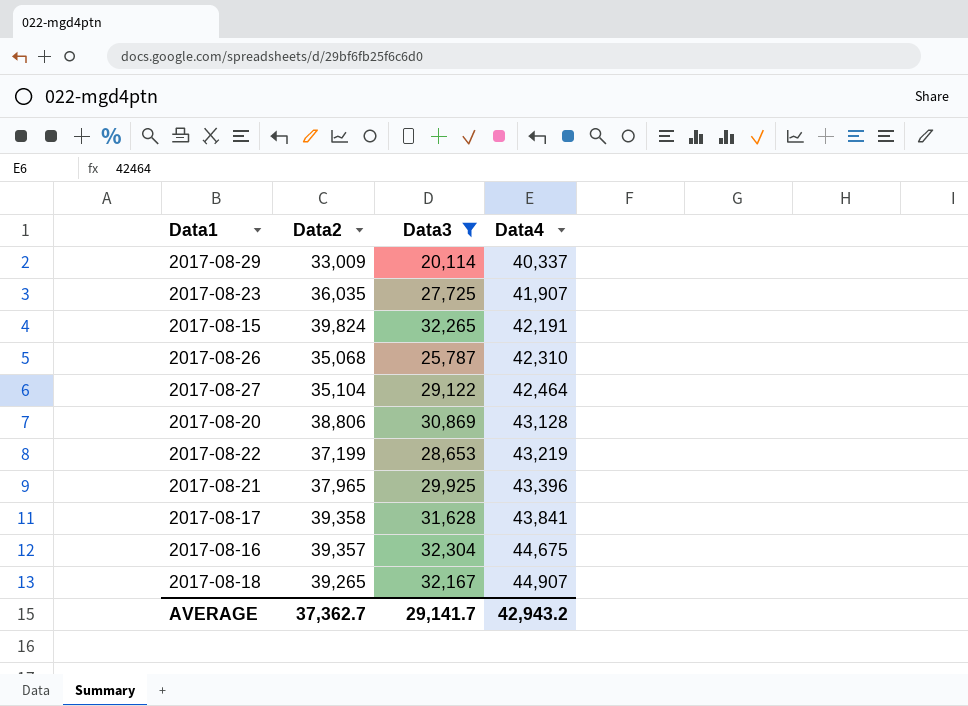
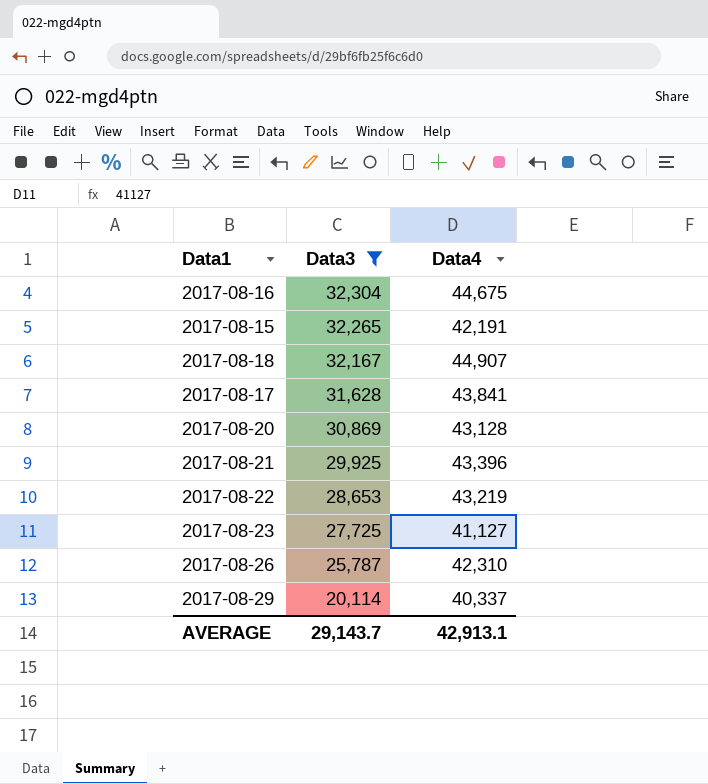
row order: Data4 ascending -> Data3 descending
column Data2 | position: 2 -> none
row 2017-08-27: 35,104 | 29,122 | 42,464 -> none
2017-08-23 | Data4: 41,907 -> 41,127
AVERAGE | Data3: 29,141.7 -> 29,143.7
AVERAGE | Data4: 42,943.2 -> 42,913.1

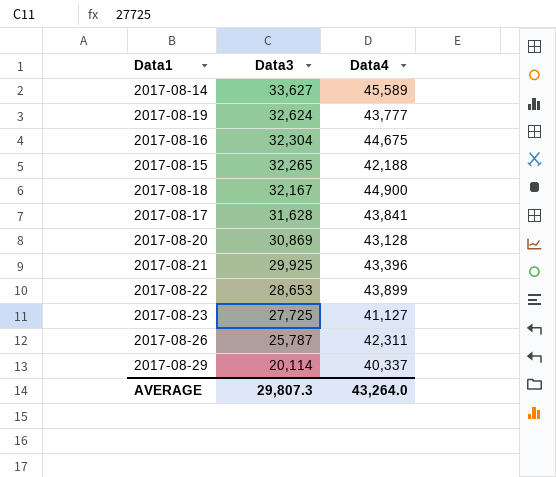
filter: Data3 <= 32,304 -> none
2017-08-15 | Data4: 42,191 -> 42,188
2017-08-18 | Data4: 44,907 -> 44,900
2017-08-22 | Data4: 43,219 -> 43,899
2017-08-26 | Data4: 42,310 -> 42,311
AVERAGE | Data3: 29,143.7 -> 29,807.3
AVERAGE | Data4: 42,913.1 -> 43,264.0

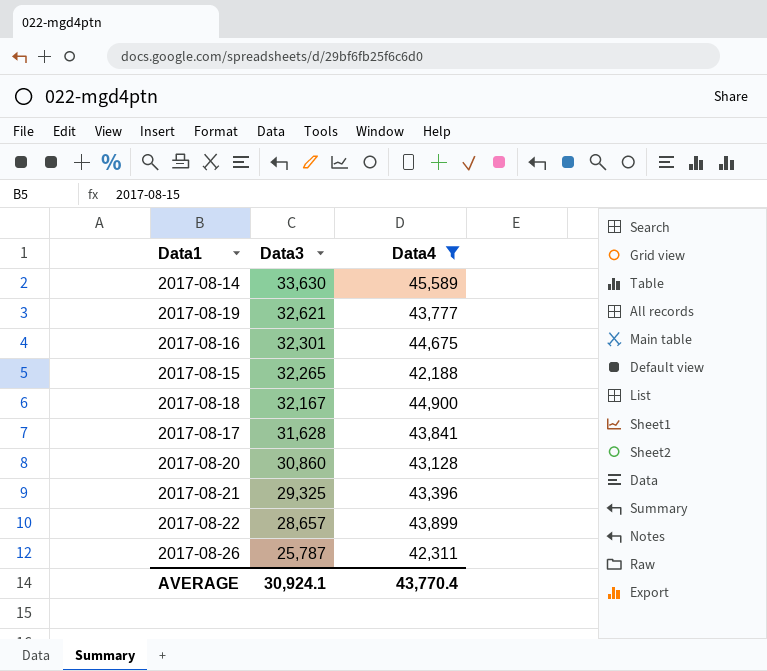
filter: none -> Data4 >= 42,188
2017-08-14 | Data3: 33,627 -> 33,630
2017-08-19 | Data3: 32,624 -> 32,621
2017-08-16 | Data3: 32,304 -> 32,301
2017-08-20 | Data3: 30,869 -> 30,860
2017-08-21 | Data3: 29,925 -> 29,325
2017-08-22 | Data3: 28,653 -> 28,657
AVERAGE | Data3: 29,807.3 -> 30,924.1
AVERAGE | Data4: 43,264.0 -> 43,770.4

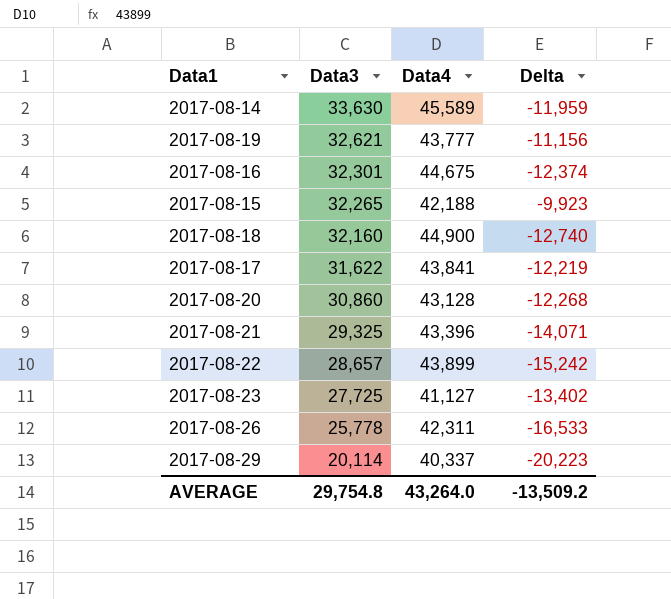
filter: Data4 >= 42,188 -> none
column Delta | formula: none -> [Data3] - [Data4]
2017-08-18 | Data3: 32,167 -> 32,160
2017-08-17 | Data3: 31,628 -> 31,622
2017-08-26 | Data3: 25,787 -> 25,778
AVERAGE | Data3: 30,924.1 -> 29,754.8
AVERAGE | Data4: 43,770.4 -> 43,264.0

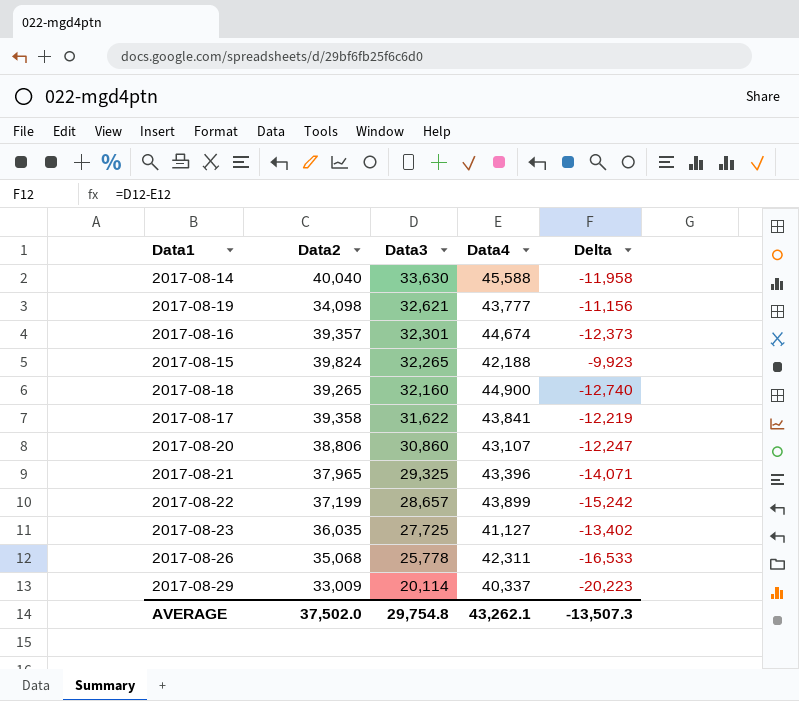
column Data2 | position: none -> 2
2017-08-14 | Data4: 45,589 -> 45,588
2017-08-14 | Delta: -11,959 -> -11,958
2017-08-16 | Data4: 44,675 -> 44,674
2017-08-16 | Delta: -12,374 -> -12,373
2017-08-20 | Data4: 43,128 -> 43,107
2017-08-20 | Delta: -12,268 -> -12,247
AVERAGE | Data4: 43,264.0 -> 43,262.1
AVERAGE | Delta: -13,509.2 -> -13,507.3

